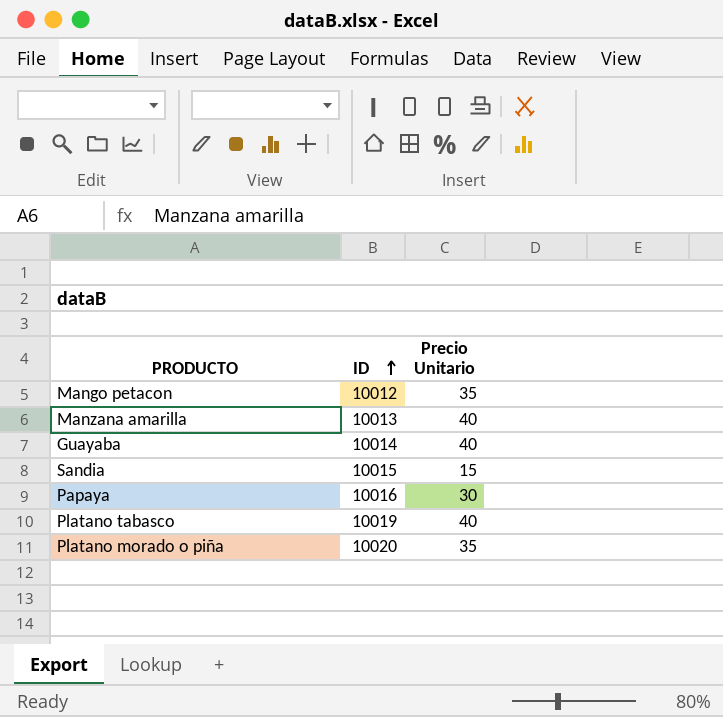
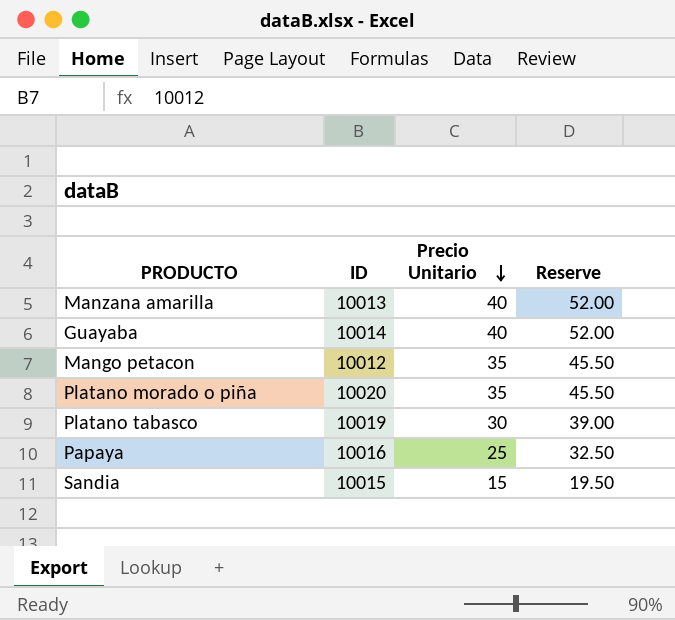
row order: ID ascending -> Precio Unitario descending
column Reserve | formula: none -> [Precio Unitario] * 1.3
Platano tabasco | Precio Unitario: 40 -> 30
Papaya | Precio Unitario: 30 -> 25

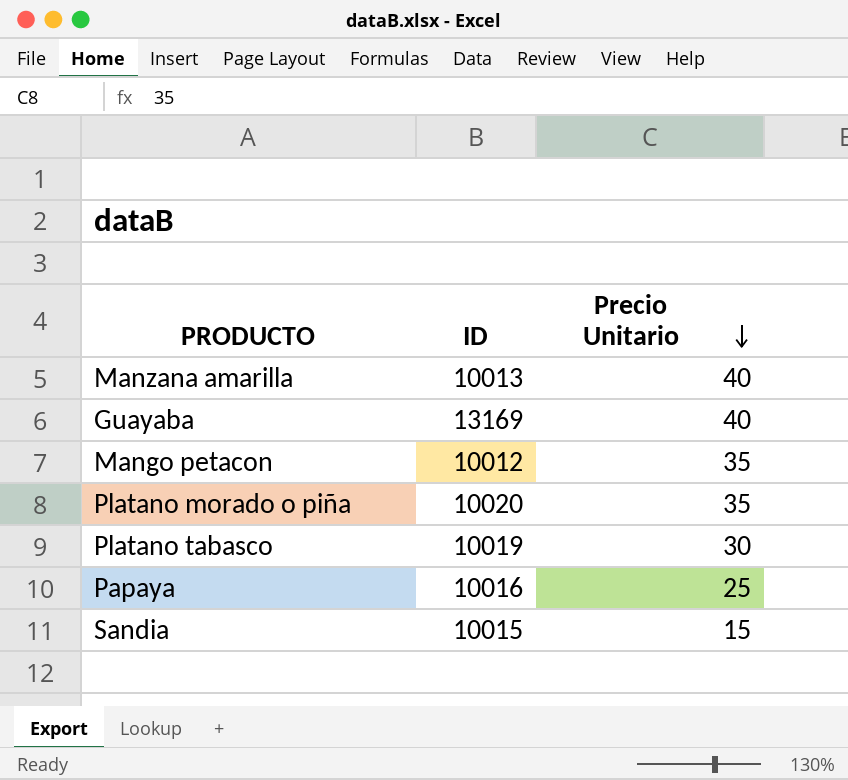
column Reserve | formula: [Precio Unitario] * 1.3 -> none
Guayaba | ID: 10014 -> 13169

